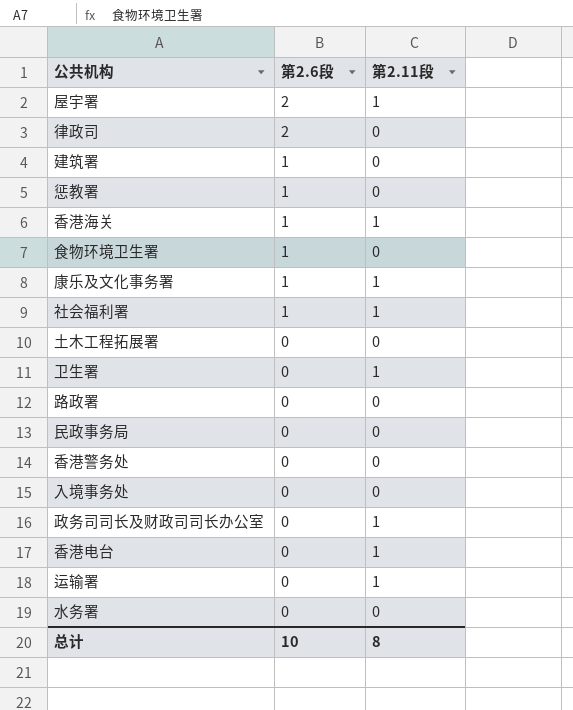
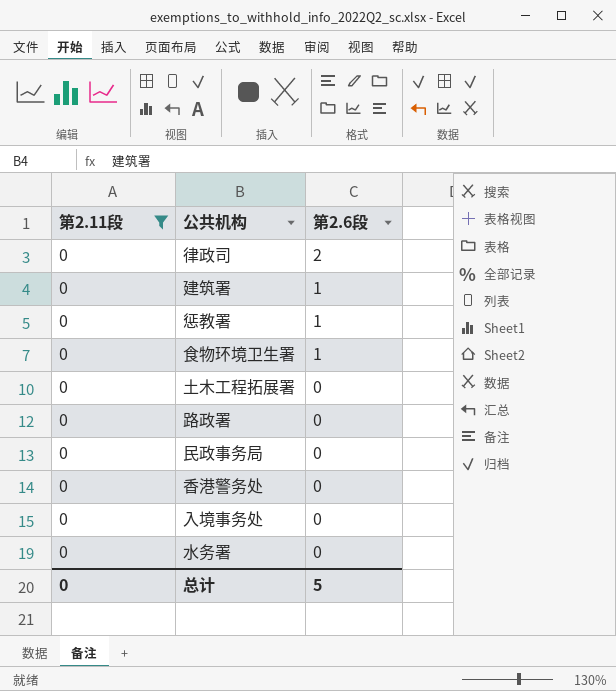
filter: none -> 第2.11段 = 0
column 第2.11段 | position: 3 -> 1
总计 | 第2.11段: 8 -> 0
总计 | 第2.6段: 10 -> 5

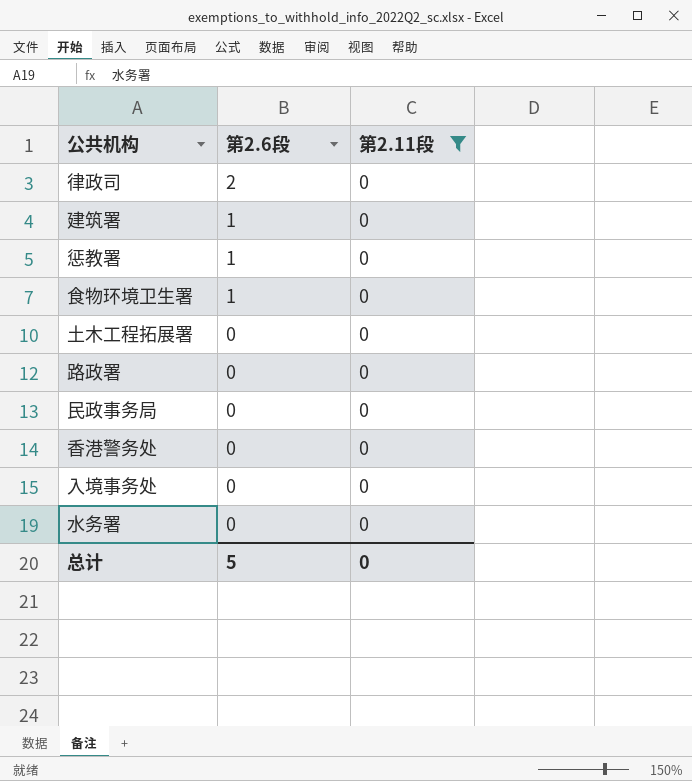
column 第2.11段 | position: 1 -> 3

